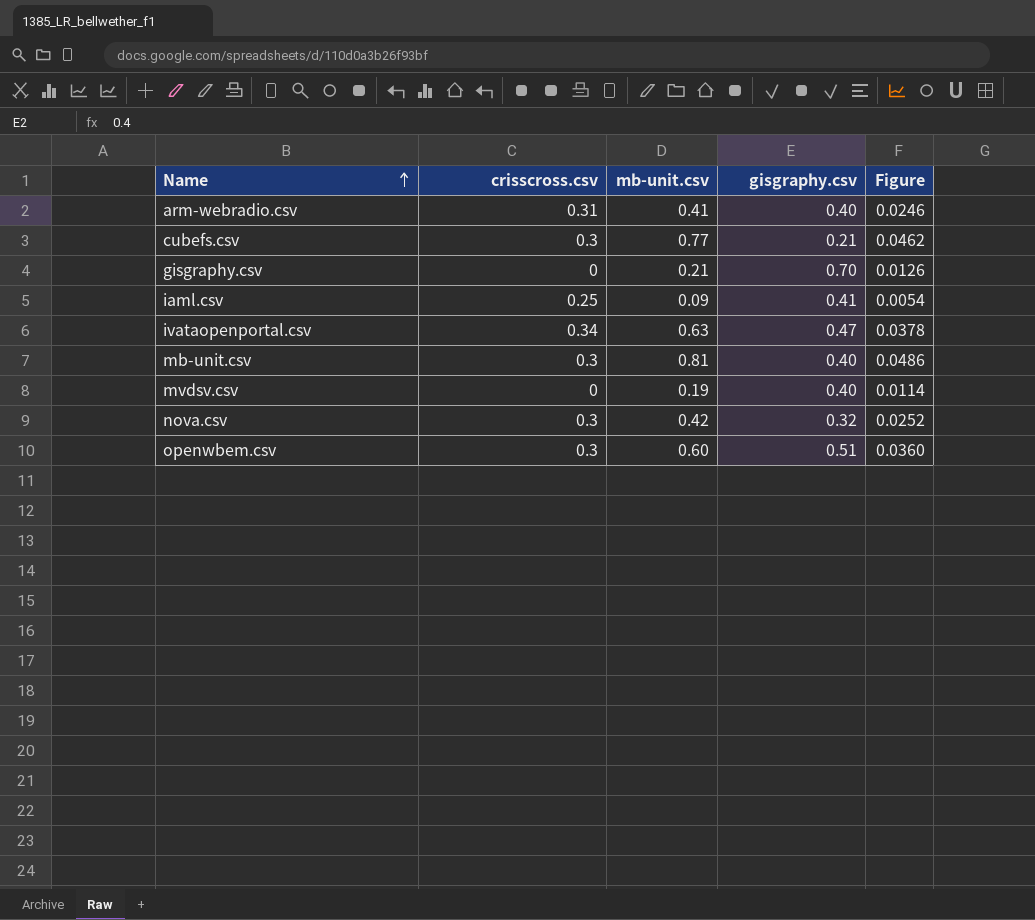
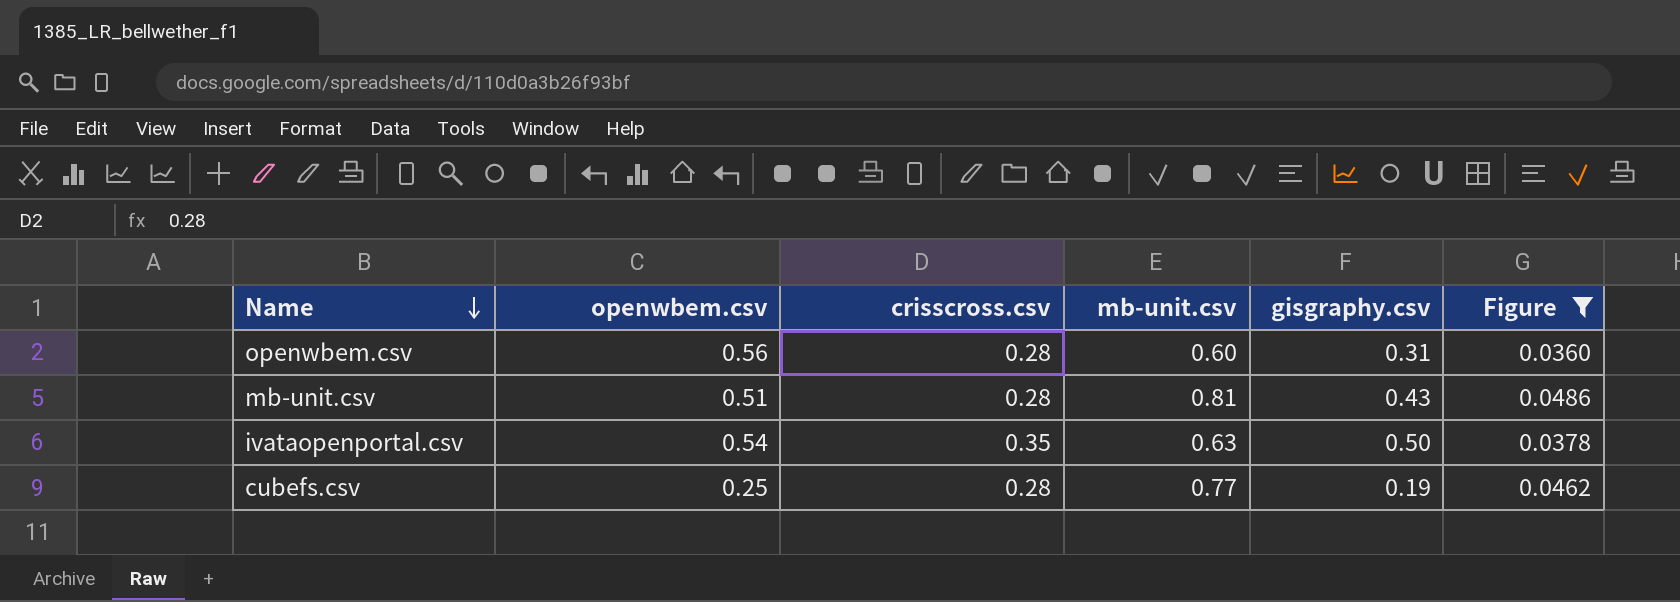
filter: none -> Figure >= 0.0360
row order: Name ascending -> Name descending
column openwbem.csv | position: none -> 2
openwbem.csv | crisscross.csv: 0.3 -> 0.28
openwbem.csv | gisgraphy.csv: 0.51 -> 0.31
mb-unit.csv | crisscross.csv: 0.3 -> 0.28
mb-unit.csv | gisgraphy.csv: 0.40 -> 0.43
ivataopenportal.csv | crisscross.csv: 0.34 -> 0.35
ivataopenportal.csv | gisgraphy.csv: 0.47 -> 0.50
cubefs.csv | crisscross.csv: 0.3 -> 0.28
cubefs.csv | gisgraphy.csv: 0.21 -> 0.19

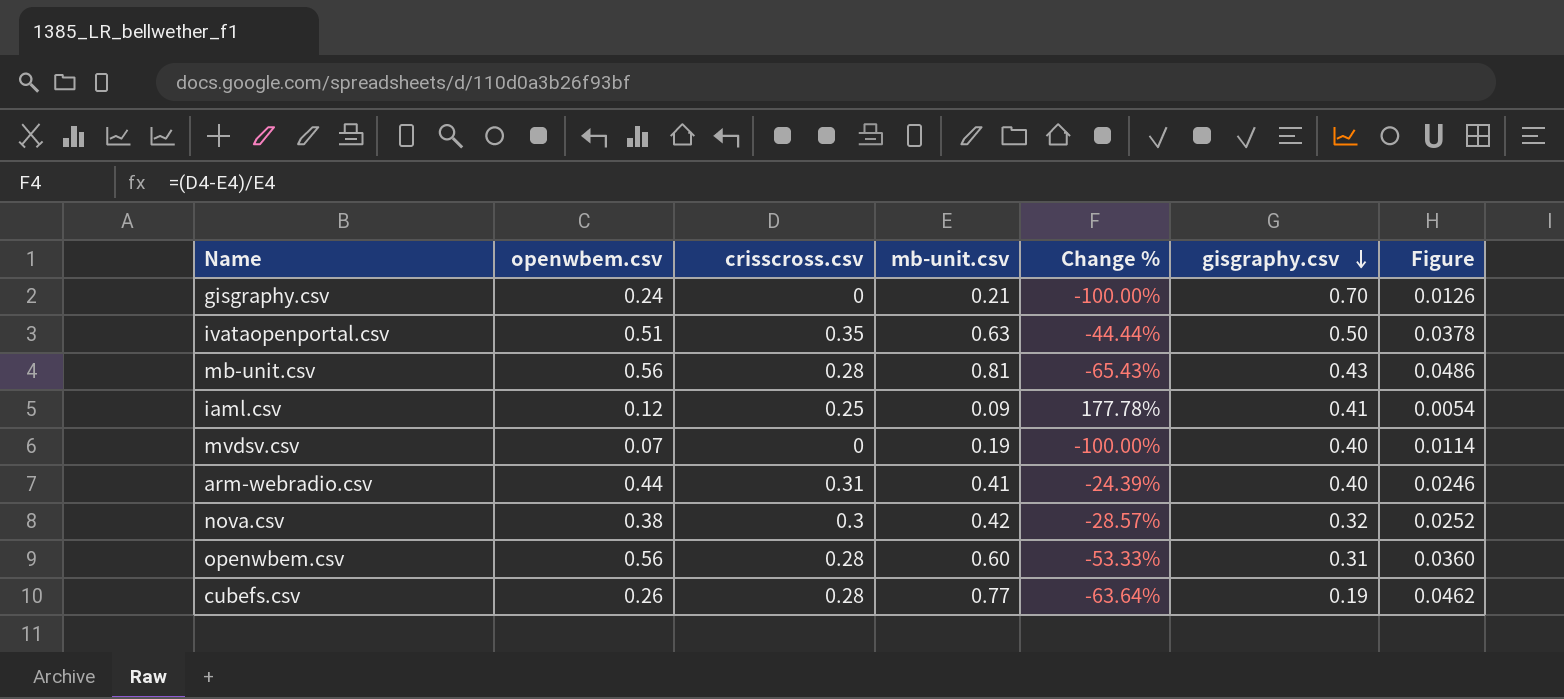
filter: Figure >= 0.0360 -> none
row order: Name descending -> gisgraphy.csv descending
column Change % | formula: none -> ([crisscross.csv] - [mb-unit.csv]) / [mb-unit.csv]
ivataopenportal.csv | openwbem.csv: 0.54 -> 0.51
mb-unit.csv | openwbem.csv: 0.51 -> 0.56
cubefs.csv | openwbem.csv: 0.25 -> 0.26

